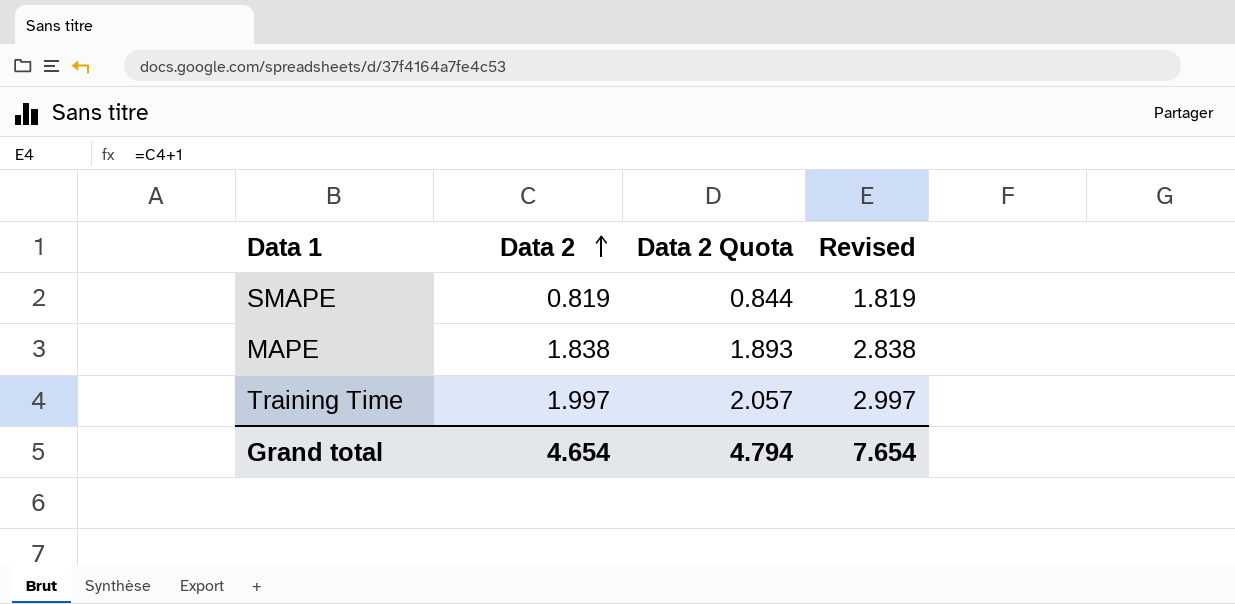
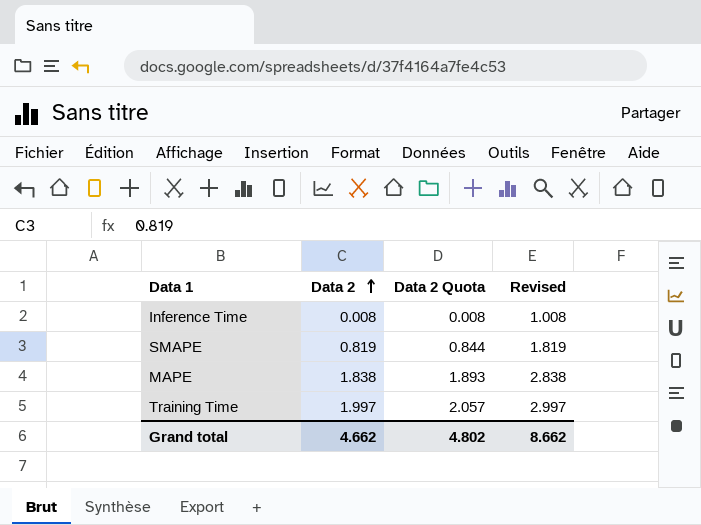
row Inference Time: none -> 0.008 | 0.008 | 1.008
Grand total | Data 2: 4.654 -> 4.662
Grand total | Data 2 Quota: 4.794 -> 4.802
Grand total | Revised: 7.654 -> 8.662

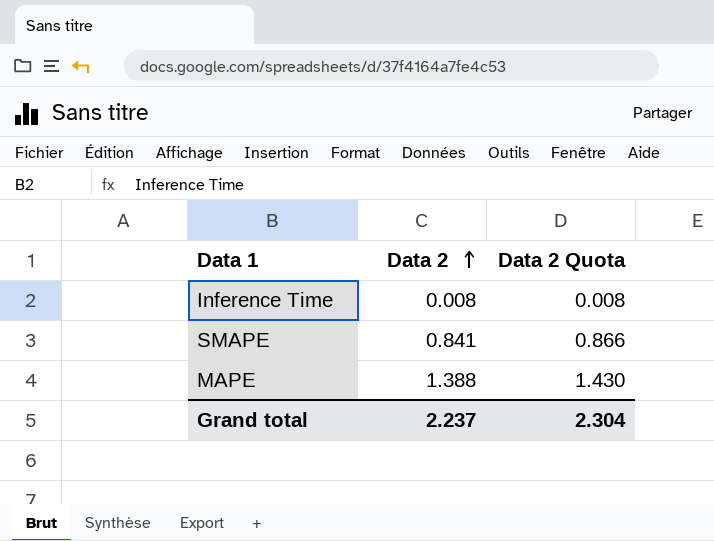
column Revised | formula: [Data 2] + 1 -> none
row Training Time: 1.997 | 2.057 | 2.997 -> none
SMAPE | Data 2: 0.819 -> 0.841
SMAPE | Data 2 Quota: 0.844 -> 0.866
MAPE | Data 2: 1.838 -> 1.388
MAPE | Data 2 Quota: 1.893 -> 1.430
Grand total | Data 2: 4.662 -> 2.237
Grand total | Data 2 Quota: 4.802 -> 2.304

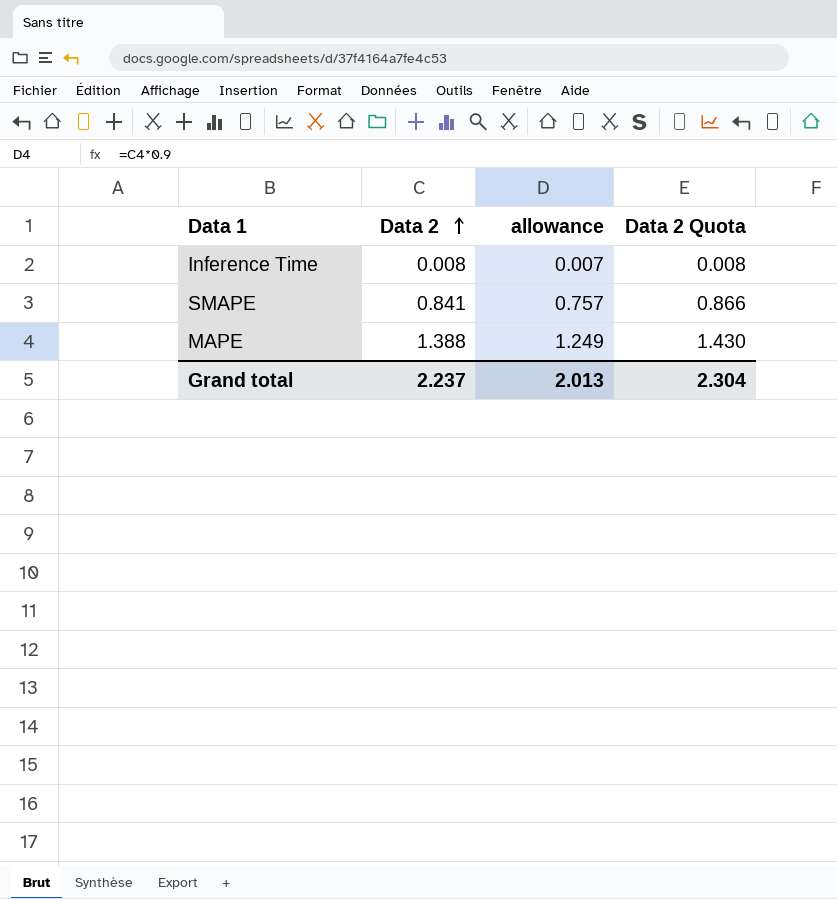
column allowance | formula: none -> [Data 2] * 0.9

